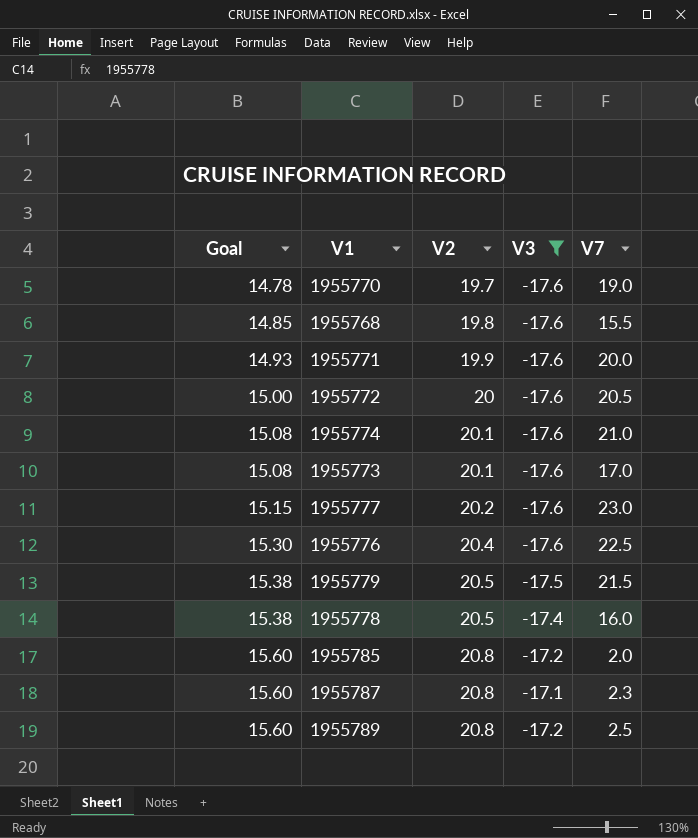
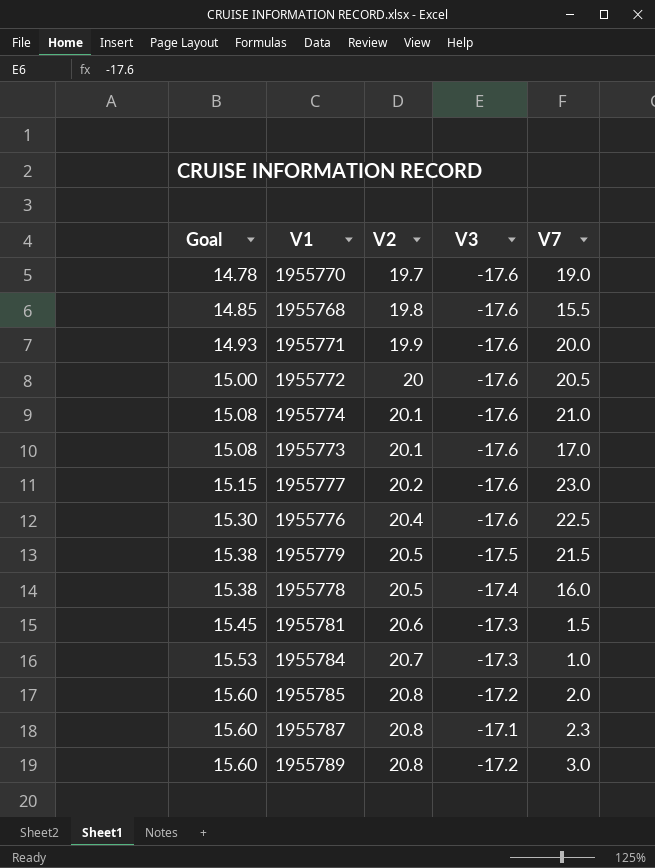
filter: V3 != -17.3 -> none
1955789 | V7: 2.5 -> 3.0

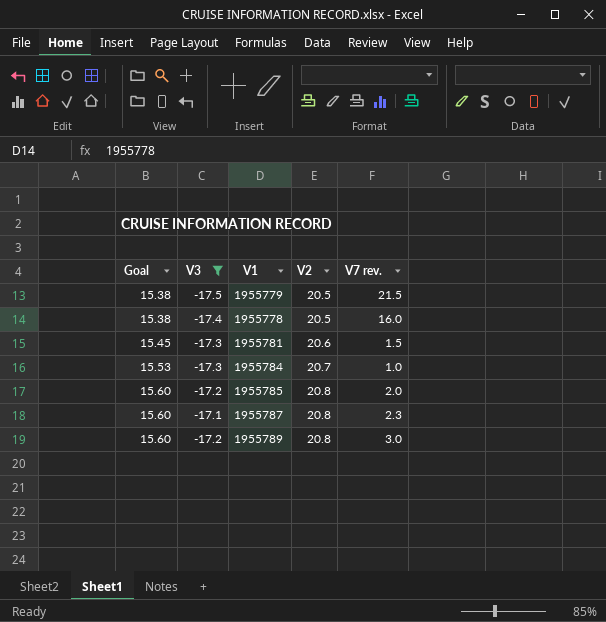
filter: none -> V3 != -17.6
column V3 | position: 4 -> 2
column name: V7 -> V7 rev.

